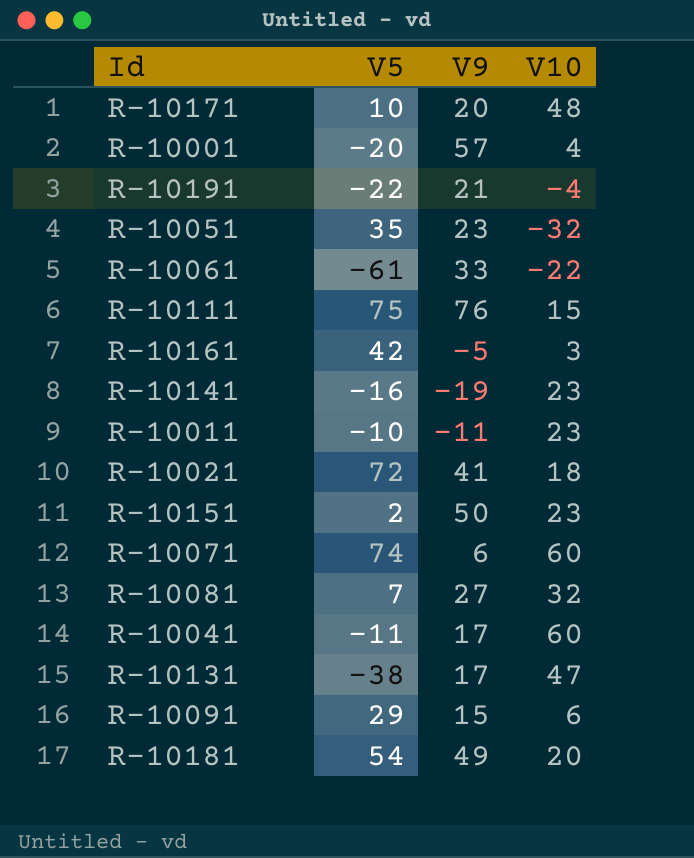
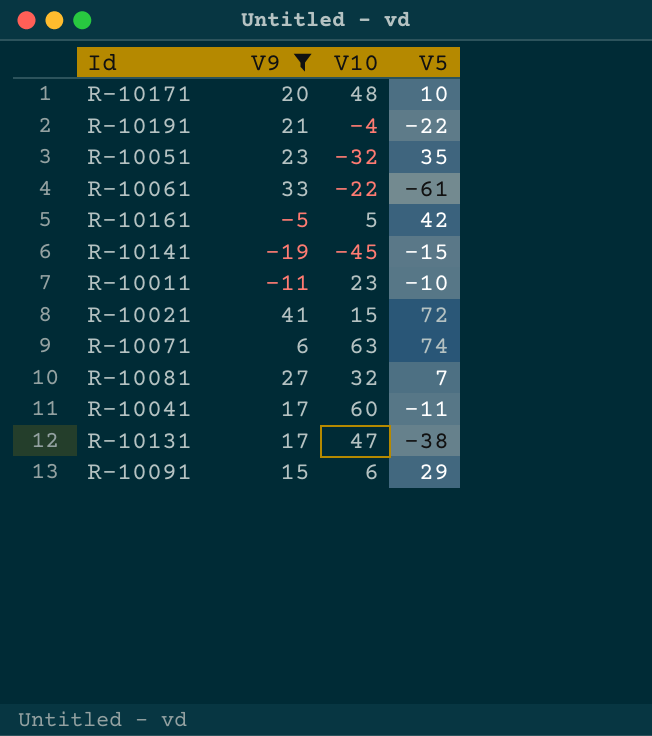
filter: none -> V9 <= 41
column V5 | position: 2 -> 4
R-10161 | V10: 3 -> 5
R-10141 | V10: 23 -> -45
R-10141 | V5: -16 -> -15
R-10021 | V10: 18 -> 15
R-10071 | V10: 60 -> 63

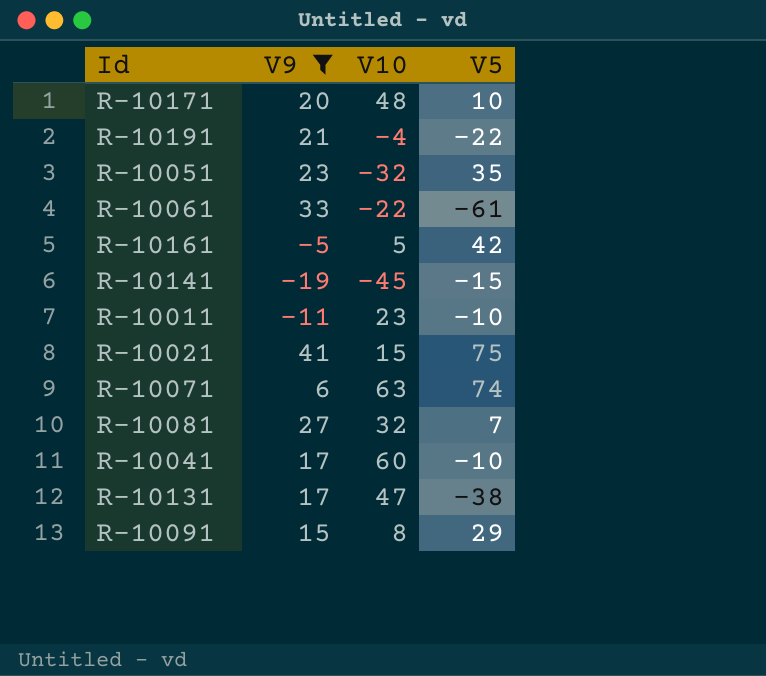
R-10021 | V5: 72 -> 75
R-10041 | V5: -11 -> -10
R-10091 | V10: 6 -> 8

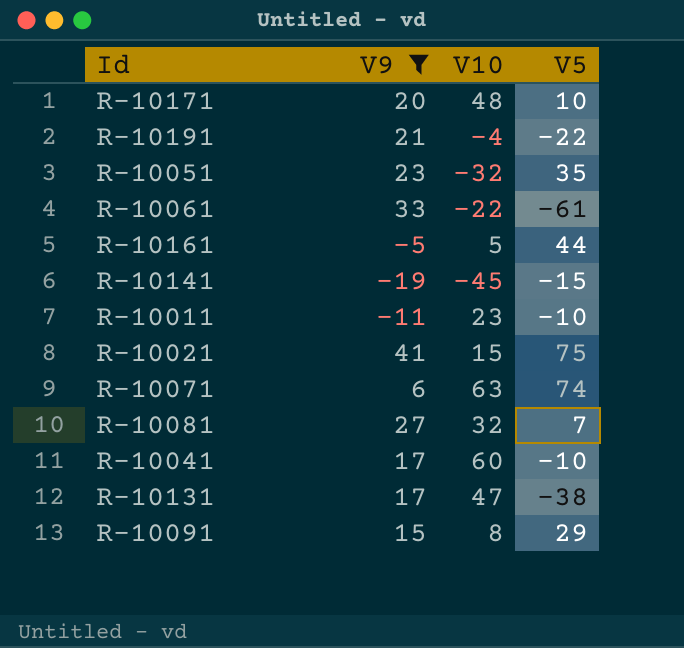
R-10161 | V5: 42 -> 44

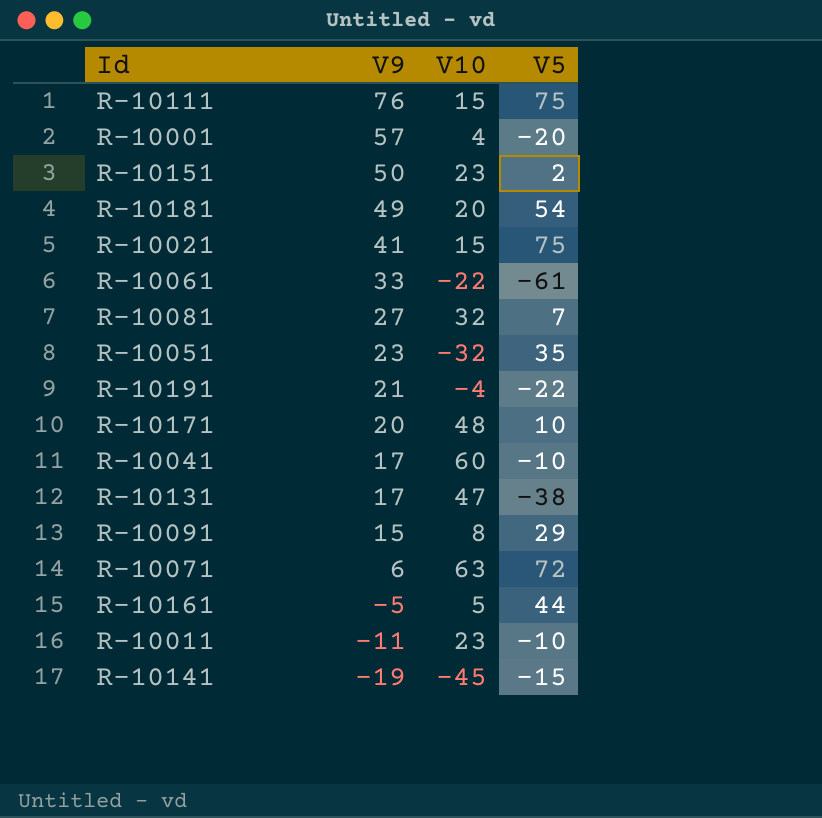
filter: V9 <= 41 -> none
row order: none -> V9 descending
R-10071 | V5: 74 -> 72

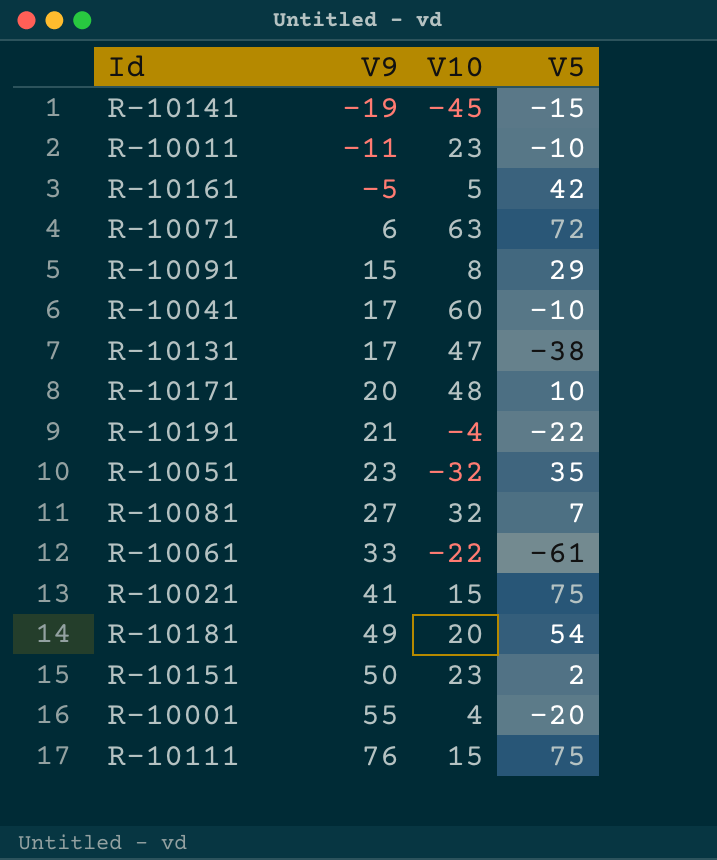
row order: V9 descending -> V9 ascending
R-10161 | V5: 44 -> 42
R-10001 | V9: 57 -> 55

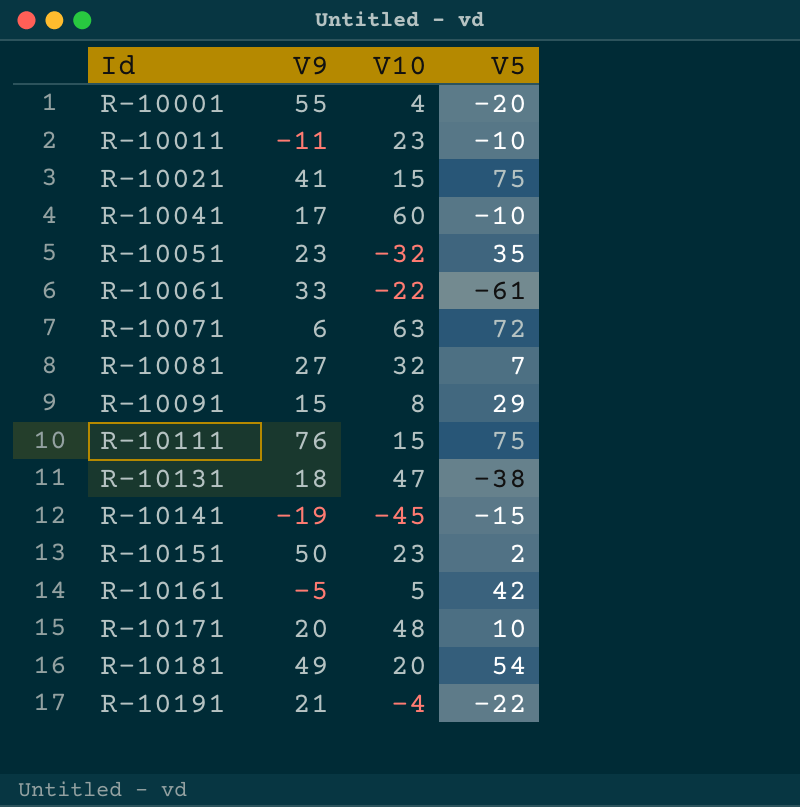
row order: V9 ascending -> Id ascending
R-10131 | V9: 17 -> 18

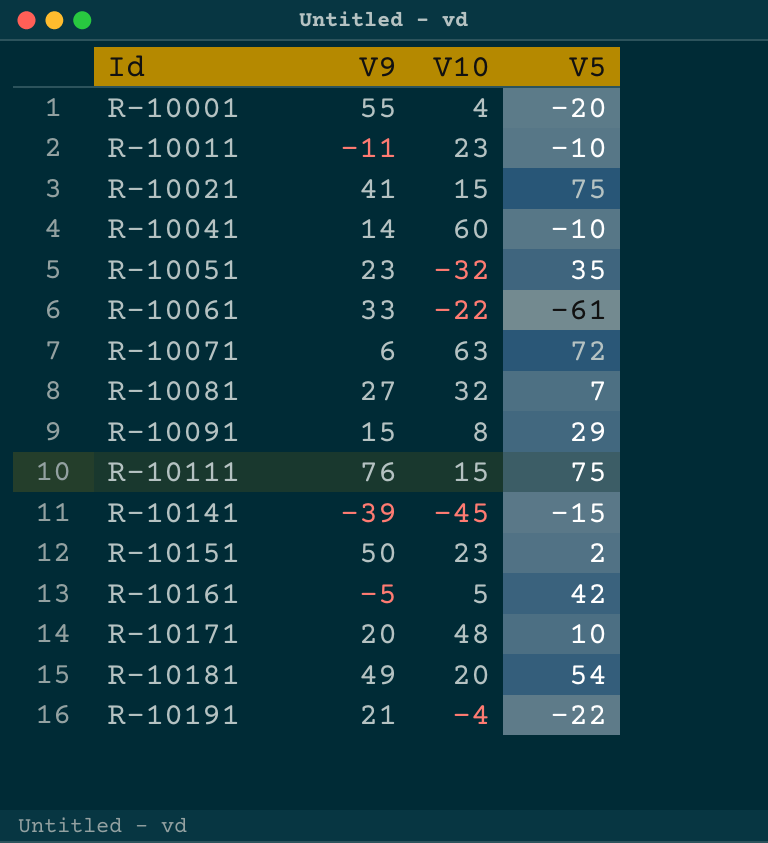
row R-10131: 18 | 47 | -38 -> none
R-10041 | V9: 17 -> 14
R-10141 | V9: -19 -> -39

